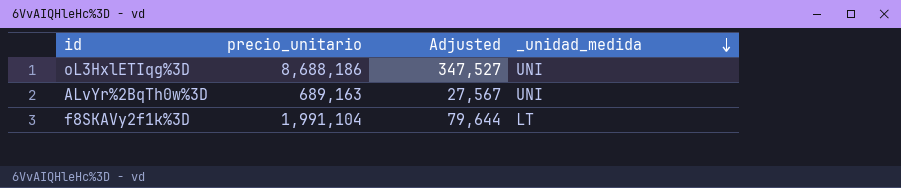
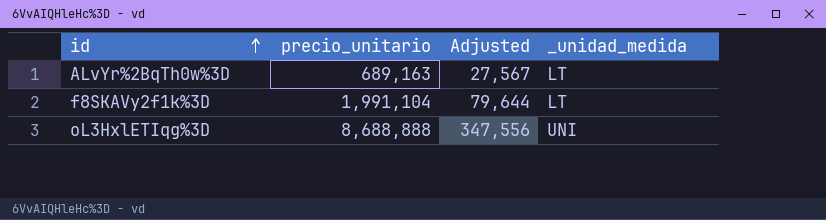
row order: _unidad_medida descending -> id ascending
ALvYr%2BqTh0w%3D | _unidad_medida: UNI -> LT
oL3HxlETIqg%3D | precio_unitario: 8,688,186 -> 8,688,888
oL3HxlETIqg%3D | Adjusted: 347,527 -> 347,556

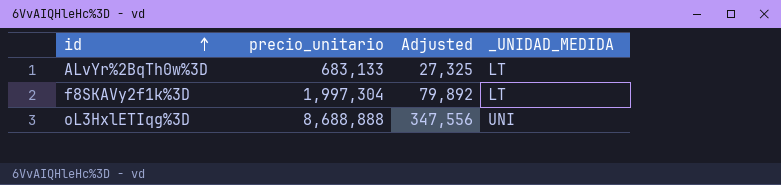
column name: _unidad_medida -> _UNIDAD_MEDIDA
ALvYr%2BqTh0w%3D | precio_unitario: 689,163 -> 683,133
ALvYr%2BqTh0w%3D | Adjusted: 27,567 -> 27,325
f8SKAVy2f1k%3D | precio_unitario: 1,991,104 -> 1,997,304
f8SKAVy2f1k%3D | Adjusted: 79,644 -> 79,892

